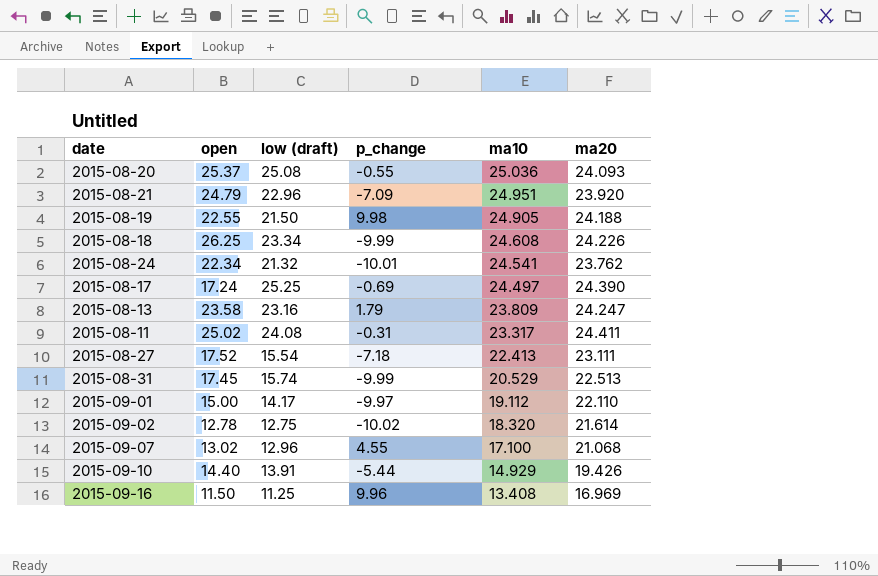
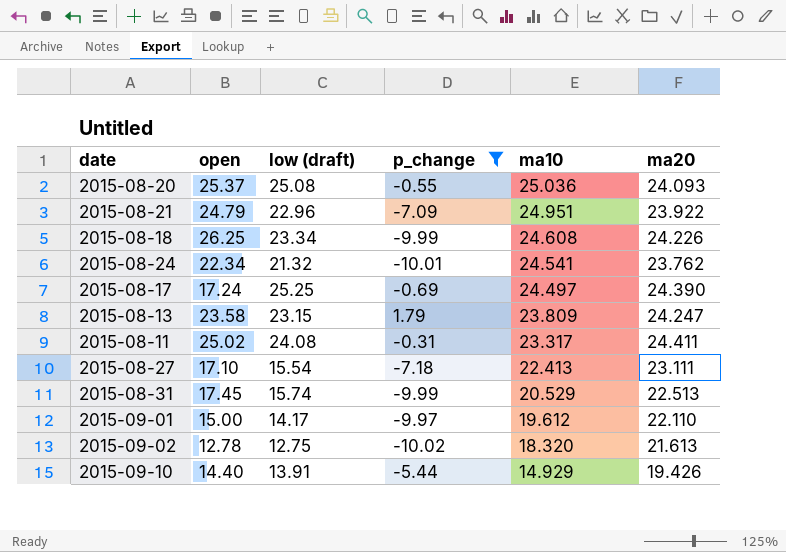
filter: none -> p_change <= 1.79
2015-08-21 | ma20: 23.920 -> 23.922
2015-08-13 | low (draft): 23.16 -> 23.15
2015-08-27 | open: 17.52 -> 17.10
2015-09-01 | ma10: 19.112 -> 19.612
2015-09-02 | ma20: 21.614 -> 21.613

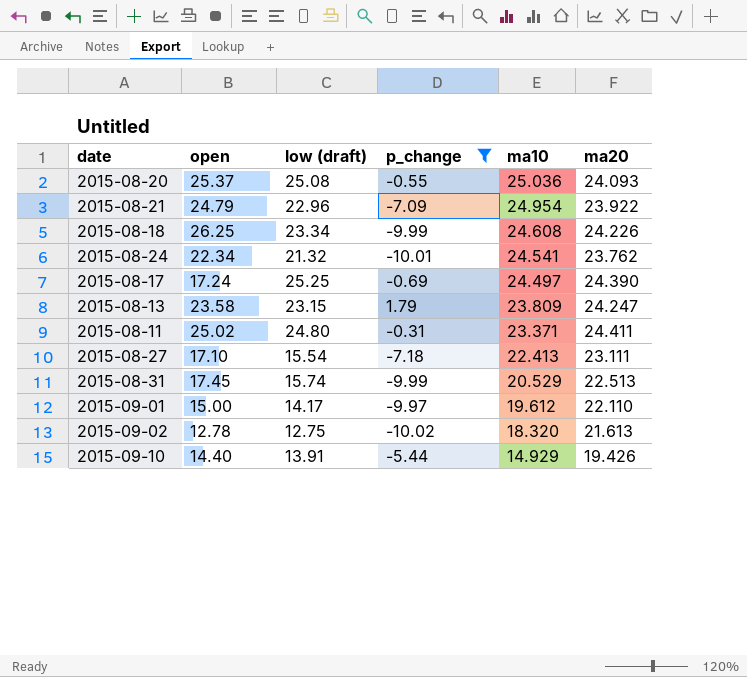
2015-08-21 | ma10: 24.951 -> 24.954
2015-08-11 | low (draft): 24.08 -> 24.80
2015-08-11 | ma10: 23.317 -> 23.371

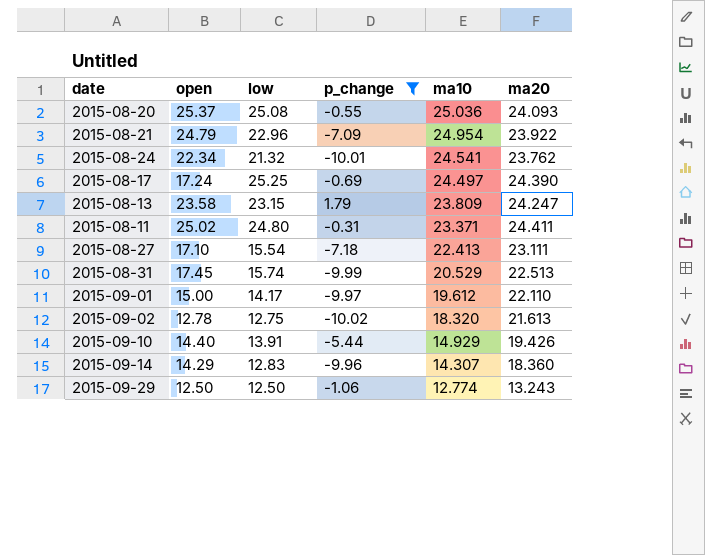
column name: low (draft) -> low
row 2015-08-18: 26.25 | 23.34 | -9.99 | 24.608 | 24.226 -> none
row 2015-09-14: none -> 14.29 | 12.83 | -9.96 | 14.307 | 18.360
row 2015-09-29: none -> 12.50 | 12.50 | -1.06 | 12.774 | 13.243

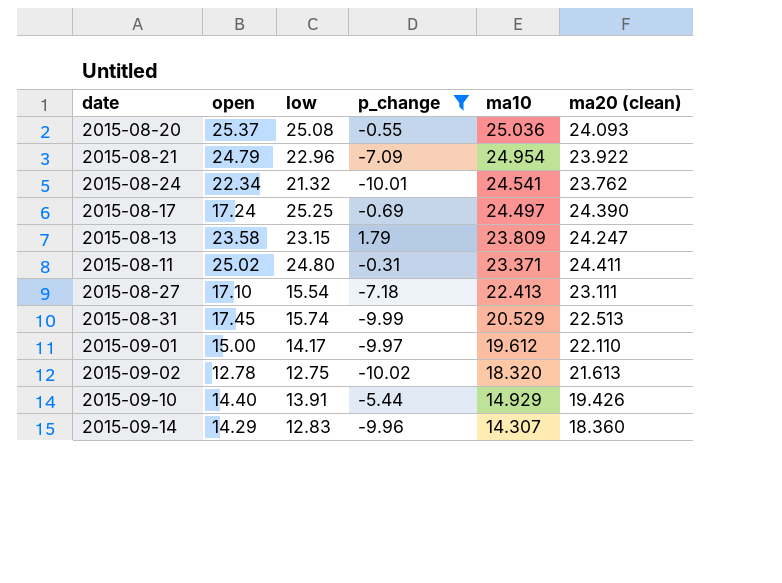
column name: ma20 -> ma20 (clean)
row 2015-09-29: 12.50 | 12.50 | -1.06 | 12.774 | 13.243 -> none

